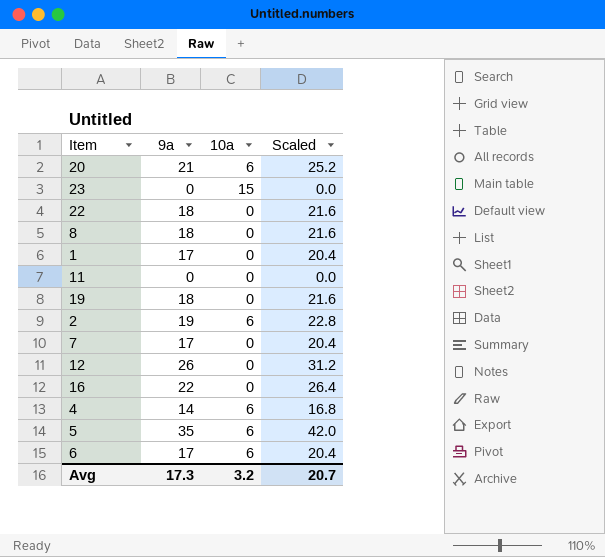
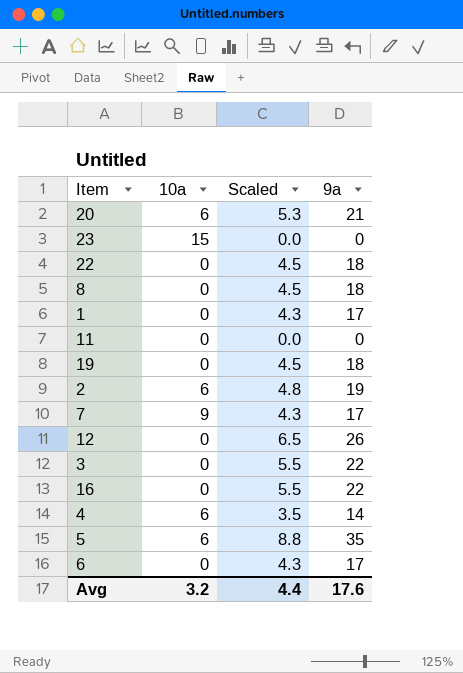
column Scaled | formula: [9а] * 1.2 -> [9а] * 0.25
column 9а | position: 2 -> 4
7 | 10а: 0 -> 9
row 3: none -> 0 | 5.5 | 22
6 | 10а: 6 -> 0
Avg | Scaled: 20.7 -> 4.4
Avg | 9а: 17.3 -> 17.6

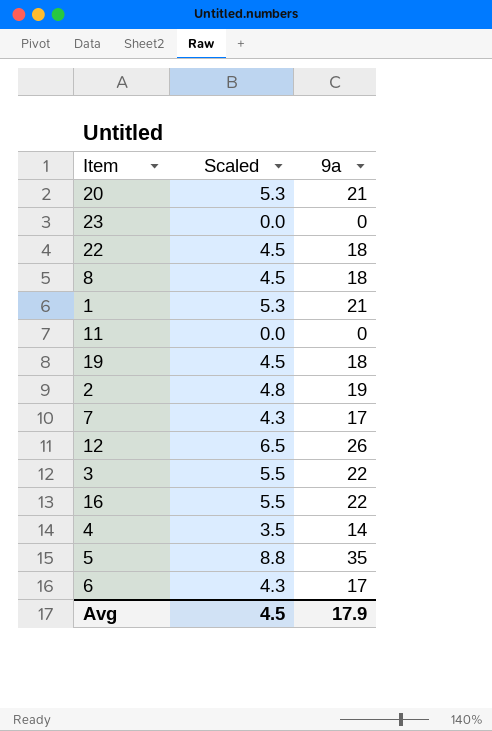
column 10а | position: 2 -> none
1 | Scaled: 4.3 -> 5.3
1 | 9а: 17 -> 21
Avg | Scaled: 4.4 -> 4.5
Avg | 9а: 17.6 -> 17.9

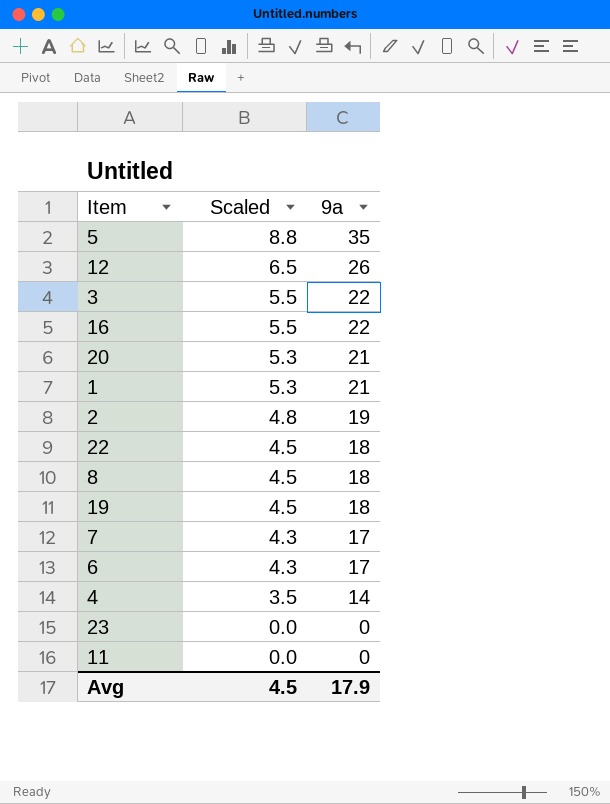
row order: none -> Scaled descending

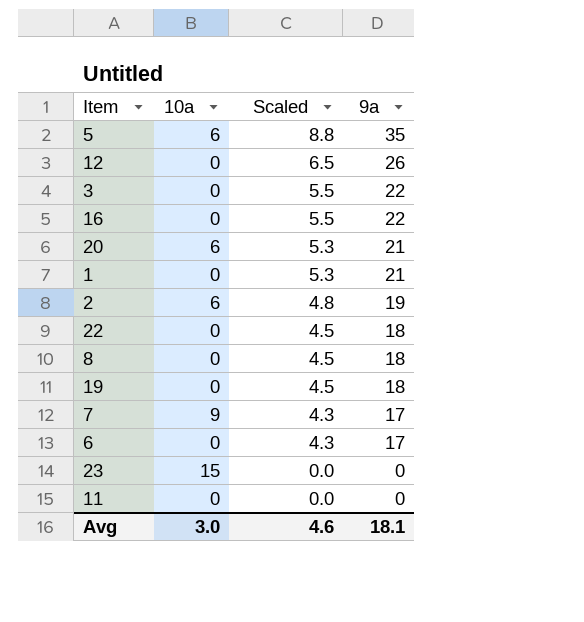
column 10а | position: none -> 2
row 4: 3.5 | 14 -> none
Avg | Scaled: 4.5 -> 4.6
Avg | 9а: 17.9 -> 18.1

